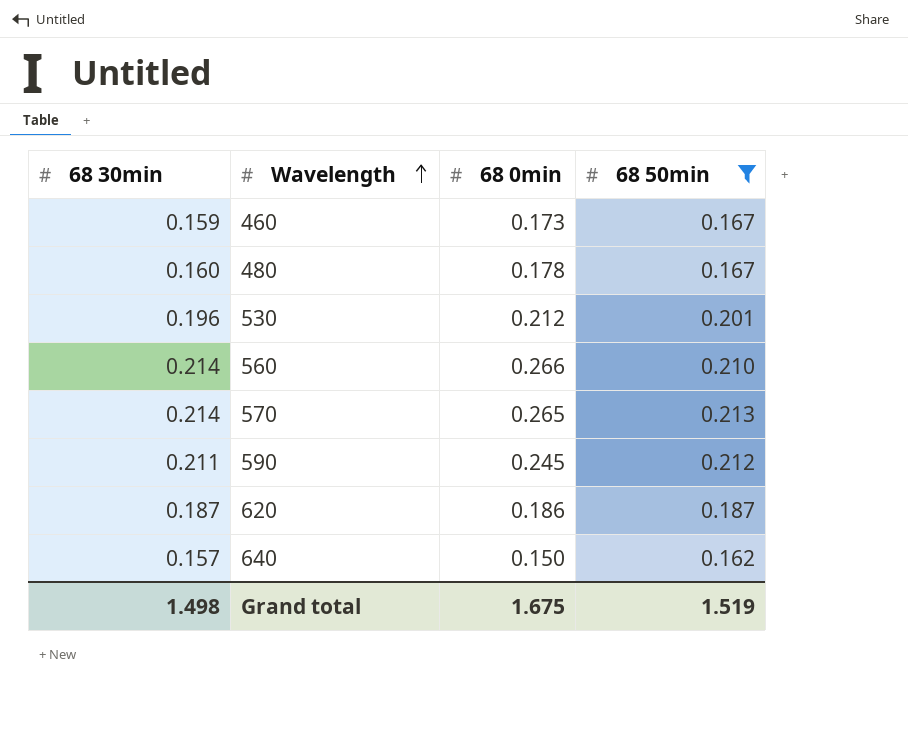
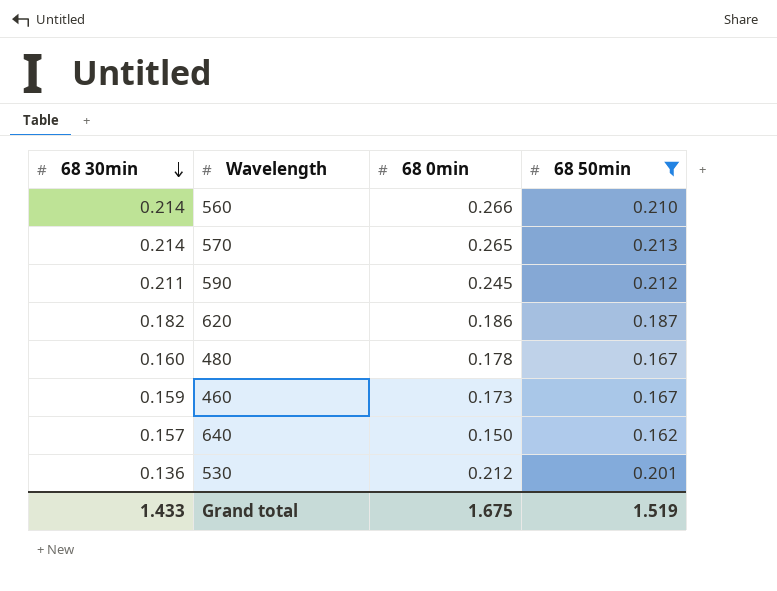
row order: Wavelength ascending -> 68 30min descending
620 | 68 30min: 0.187 -> 0.182
530 | 68 30min: 0.196 -> 0.136
Grand total | 68 30min: 1.498 -> 1.433

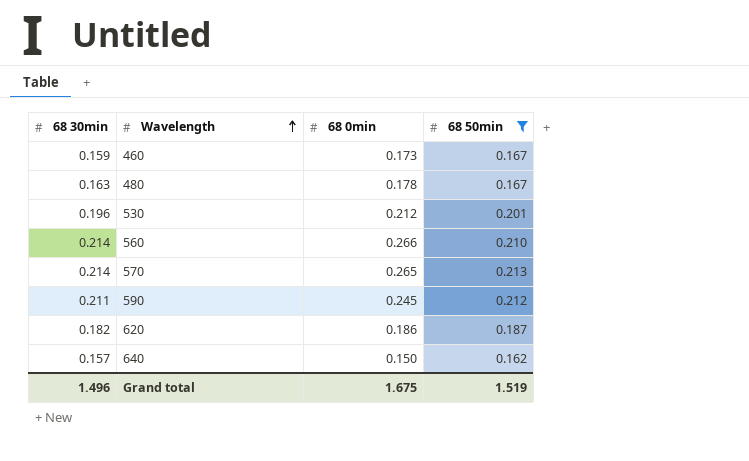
row order: 68 30min descending -> Wavelength ascending
480 | 68 30min: 0.160 -> 0.163
530 | 68 30min: 0.136 -> 0.196
Grand total | 68 30min: 1.433 -> 1.496

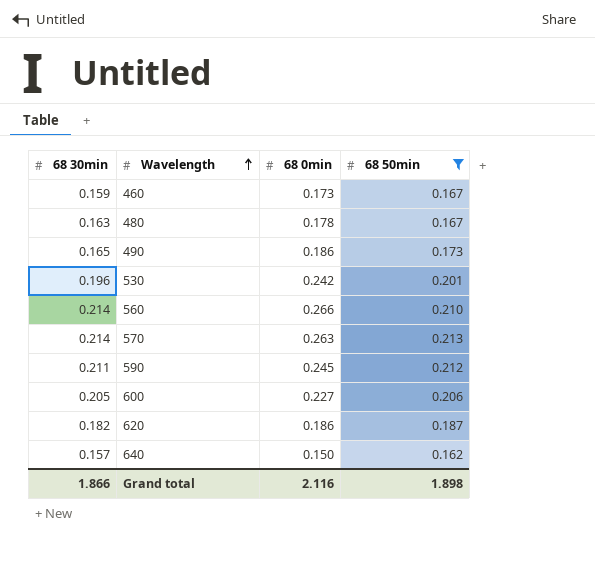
row 490: none -> 0.165 | 0.186 | 0.173
530 | 68 0min: 0.212 -> 0.242
570 | 68 0min: 0.265 -> 0.263
row 600: none -> 0.205 | 0.227 | 0.206
Grand total | 68 30min: 1.496 -> 1.866
Grand total | 68 0min: 1.675 -> 2.116
Grand total | 68 50min: 1.519 -> 1.898

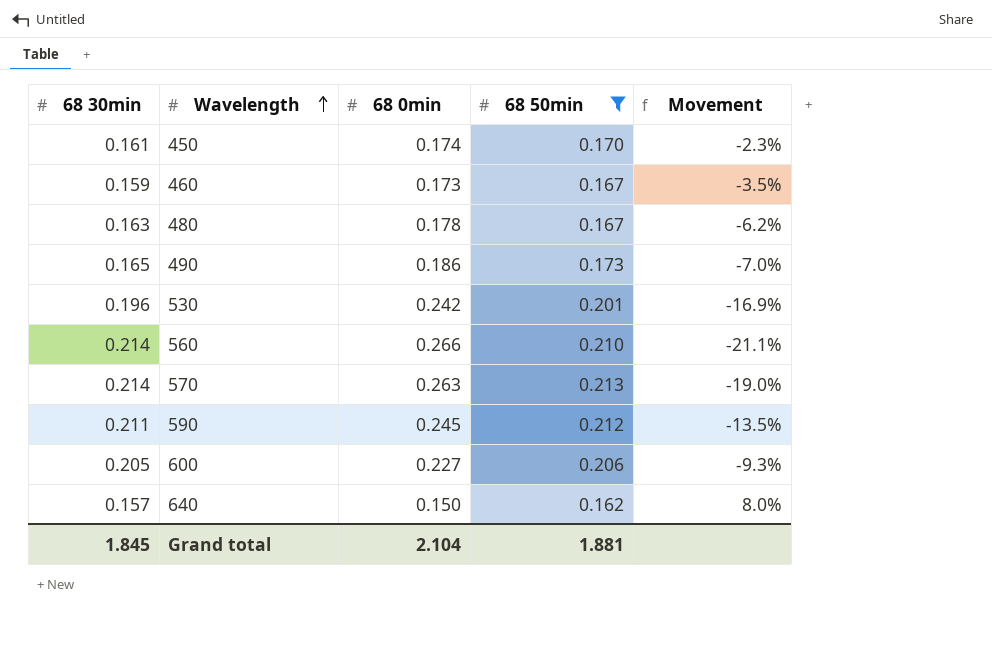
column Movement | formula: none -> ([68 50min] - [68 0min]) / [68 0min]
row 620: 0.182 | 0.186 | 0.187 -> none
row 450: none -> 0.161 | 0.174 | 0.170 | -2.3%
Grand total | 68 30min: 1.866 -> 1.845
Grand total | 68 0min: 2.116 -> 2.104
Grand total | 68 50min: 1.898 -> 1.881

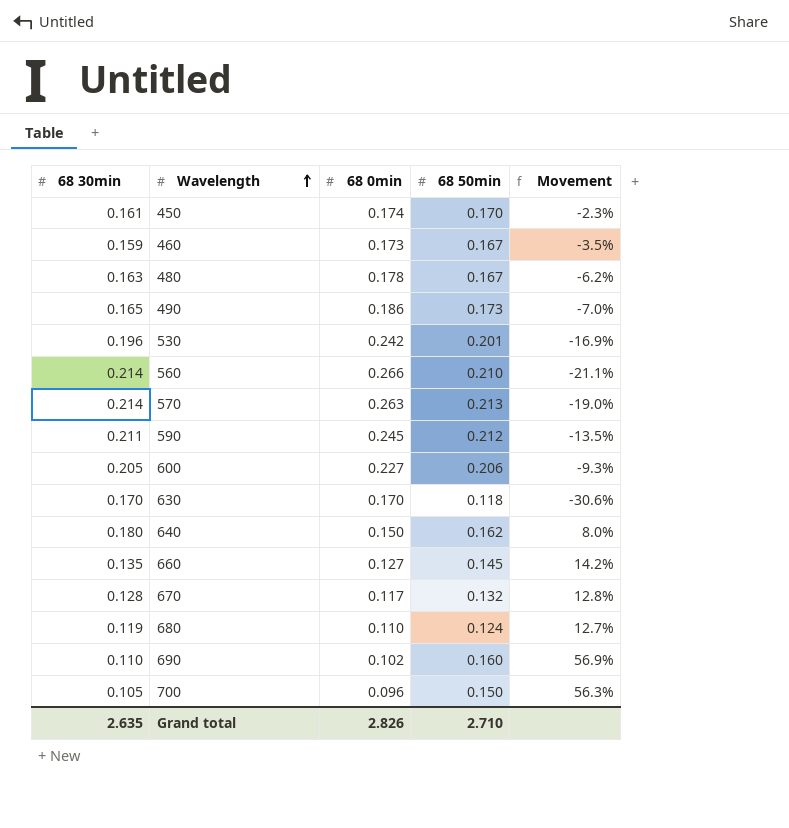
filter: 68 50min >= 0.162 -> none
640 | 68 30min: 0.157 -> 0.180
Grand total | 68 30min: 1.845 -> 2.635
Grand total | 68 0min: 2.104 -> 2.826
Grand total | 68 50min: 1.881 -> 2.710

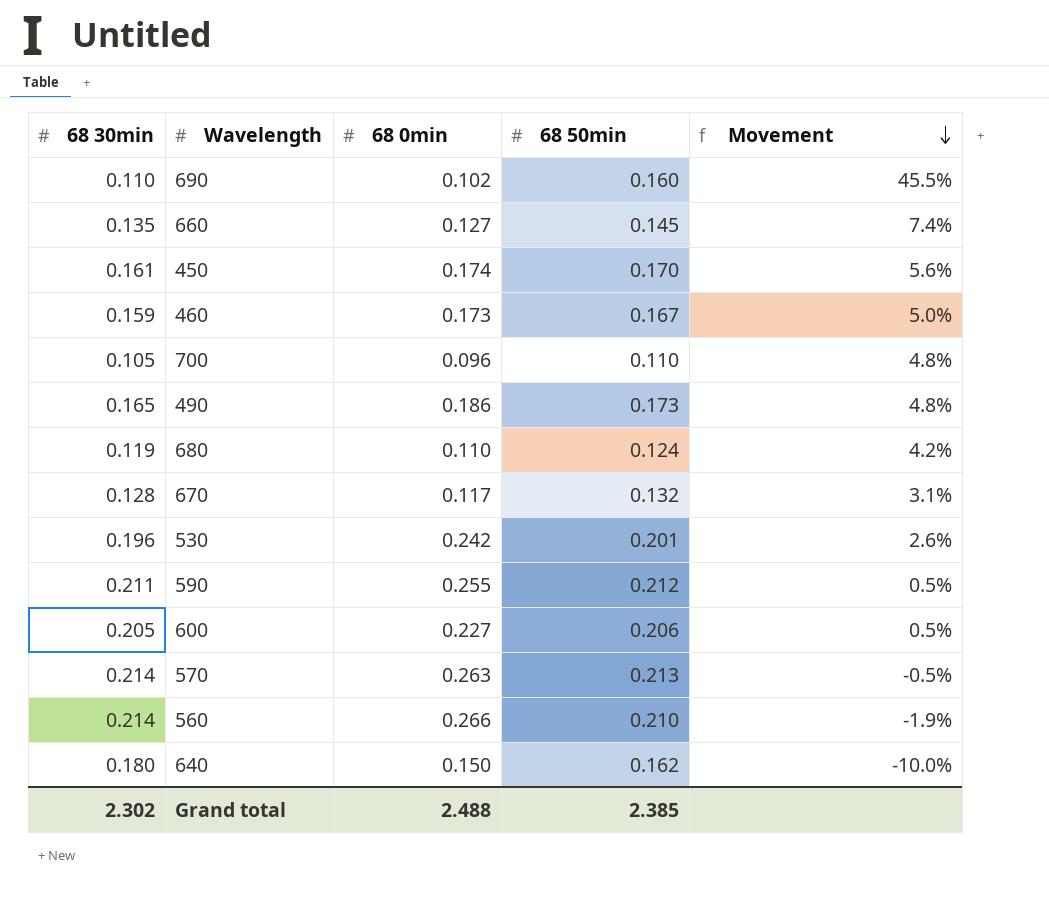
row order: Wavelength ascending -> Movement descending
column Movement | formula: ([68 50min] - [68 0min]) / [68 0min] -> ([68 50min] - [68 30min]) / [68 30min]
row 480: 0.163 | 0.178 | 0.167 | -6.2% -> none
row 630: 0.170 | 0.170 | 0.118 | -30.6% -> none
700 | 68 50min: 0.150 -> 0.110
590 | 68 0min: 0.245 -> 0.255
Grand total | 68 30min: 2.635 -> 2.302
Grand total | 68 0min: 2.826 -> 2.488
Grand total | 68 50min: 2.710 -> 2.385

